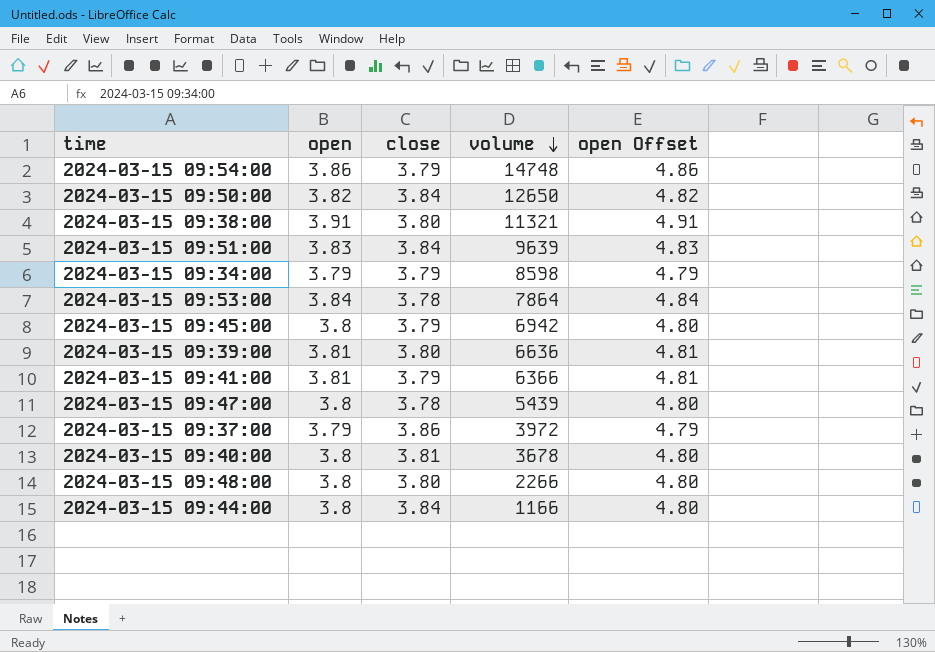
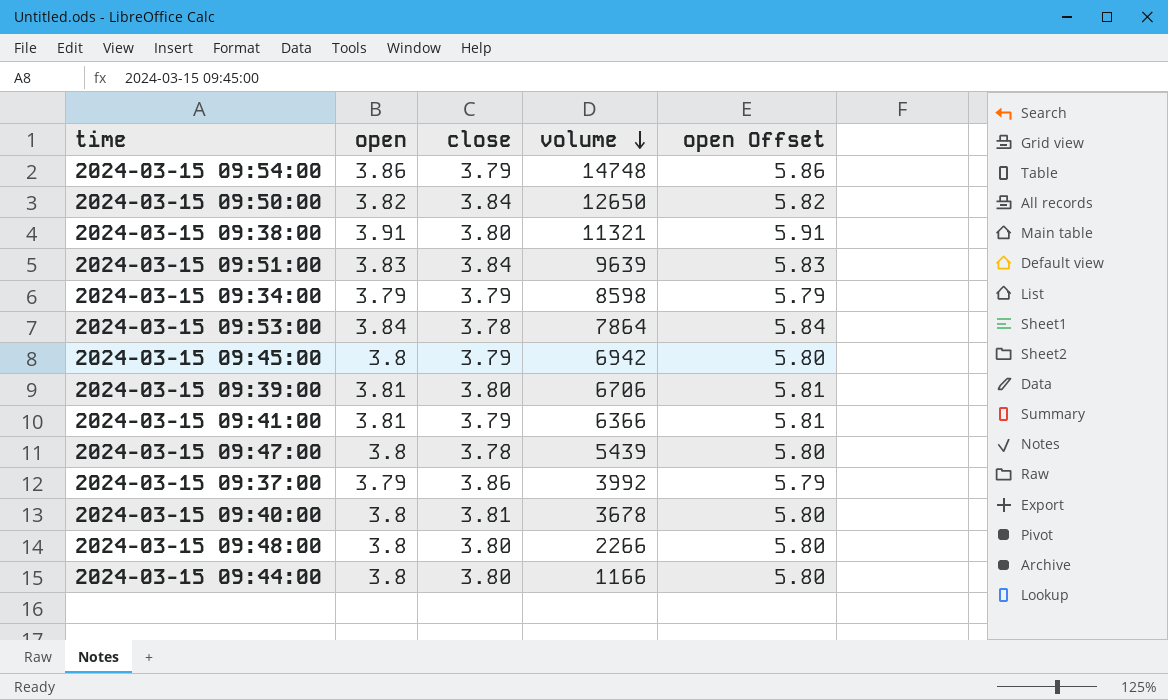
column open Offset | formula: [open] + 1 -> [open] + 2
2024-03-15 09:39:00 | volume: 6636 -> 6706
2024-03-15 09:37:00 | volume: 3972 -> 3992
2024-03-15 09:44:00 | close: 3.84 -> 3.80

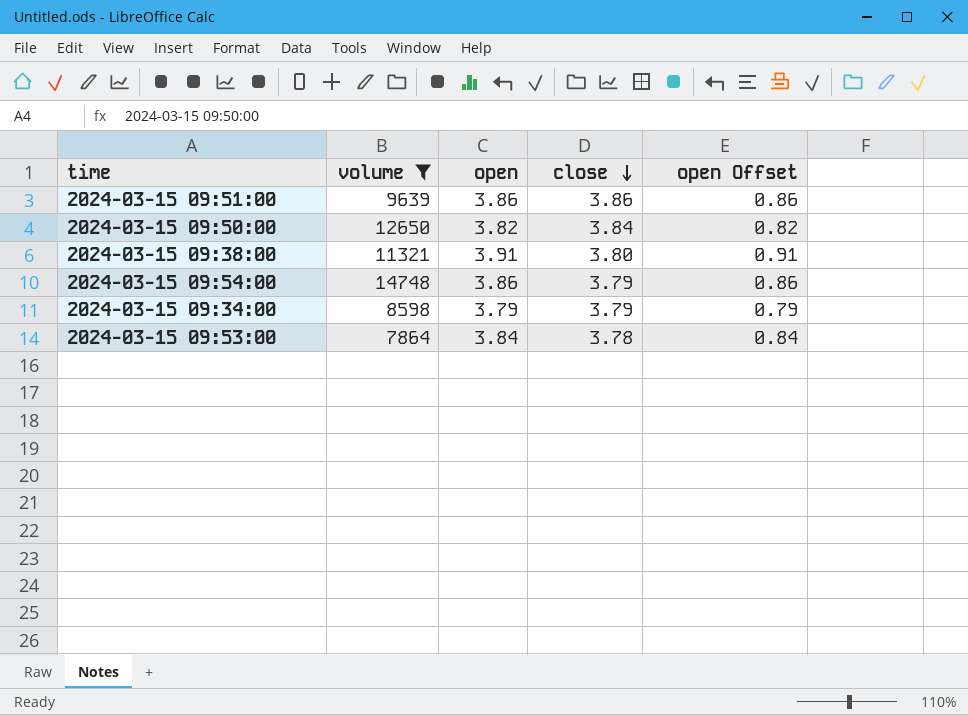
filter: none -> volume >= 7864
row order: volume descending -> close descending
column volume | position: 4 -> 2
column open Offset | formula: [open] + 2 -> [open] - 3
2024-03-15 09:51:00 | open: 3.83 -> 3.86
2024-03-15 09:51:00 | close: 3.84 -> 3.86

